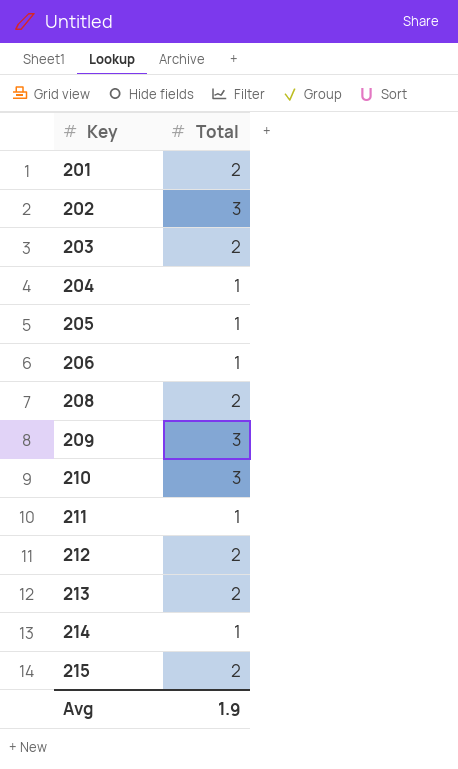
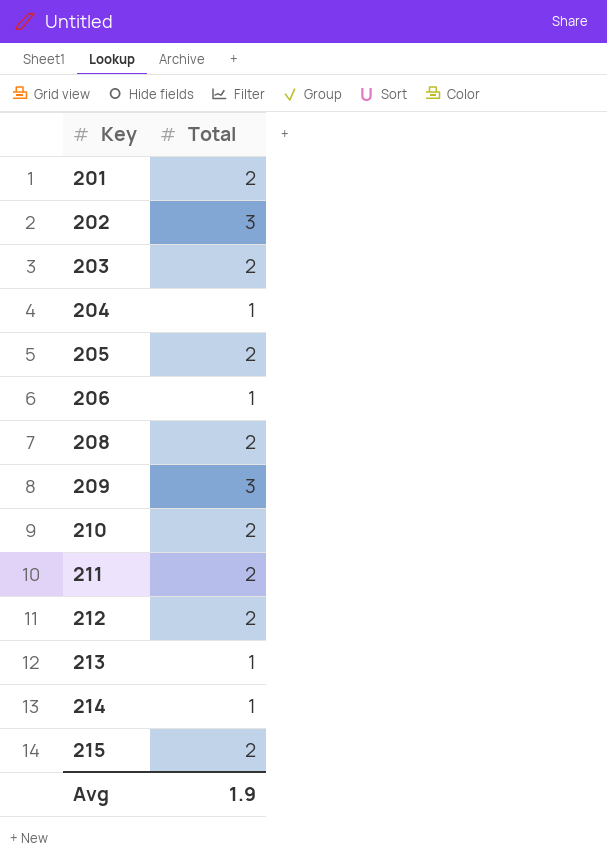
205 | Total: 1 -> 2
210 | Total: 3 -> 2
211 | Total: 1 -> 2
213 | Total: 2 -> 1

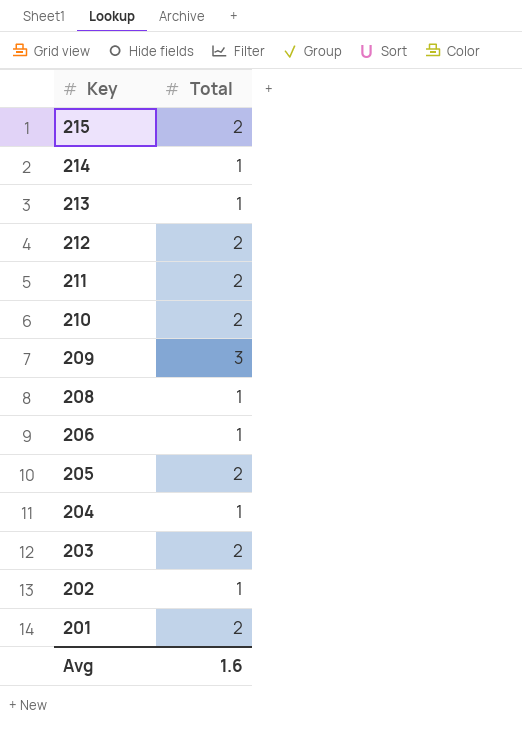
row order: Key ascending -> Key descending
208 | Total: 2 -> 1
202 | Total: 3 -> 1
Avg | Total: 1.9 -> 1.6

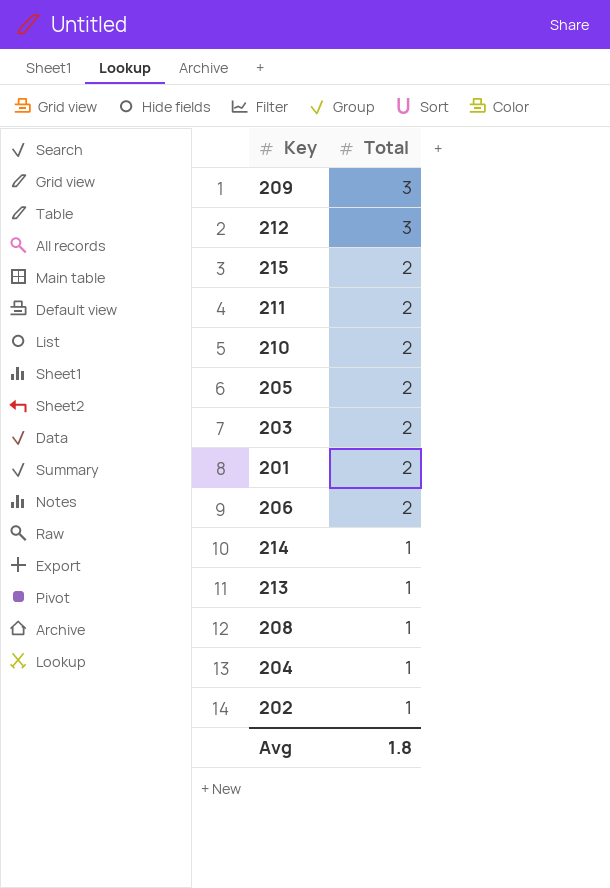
row order: Key descending -> Total descending
212 | Total: 2 -> 3
206 | Total: 1 -> 2
Avg | Total: 1.6 -> 1.8

